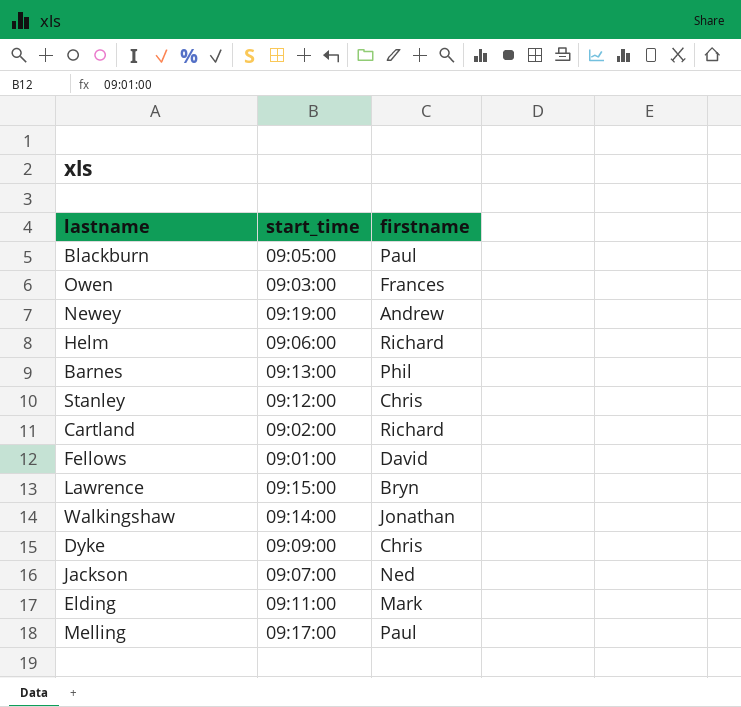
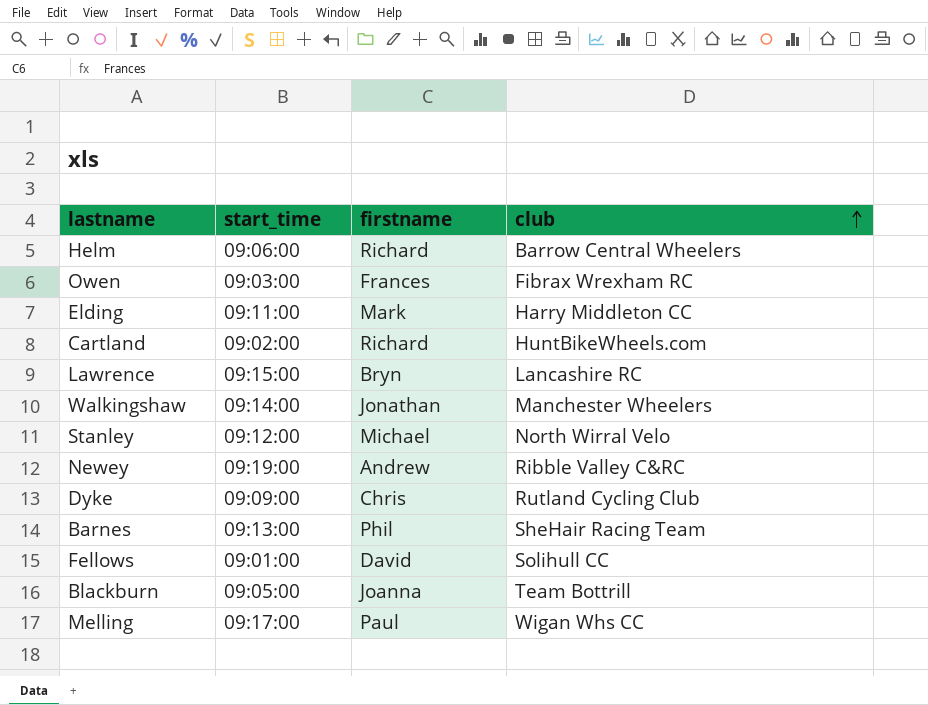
row order: none -> club ascending
column club | position: none -> 4
row Jackson: 09:07:00 | Ned -> none
Stanley | firstname: Chris -> Michael
Blackburn | firstname: Paul -> Joanna

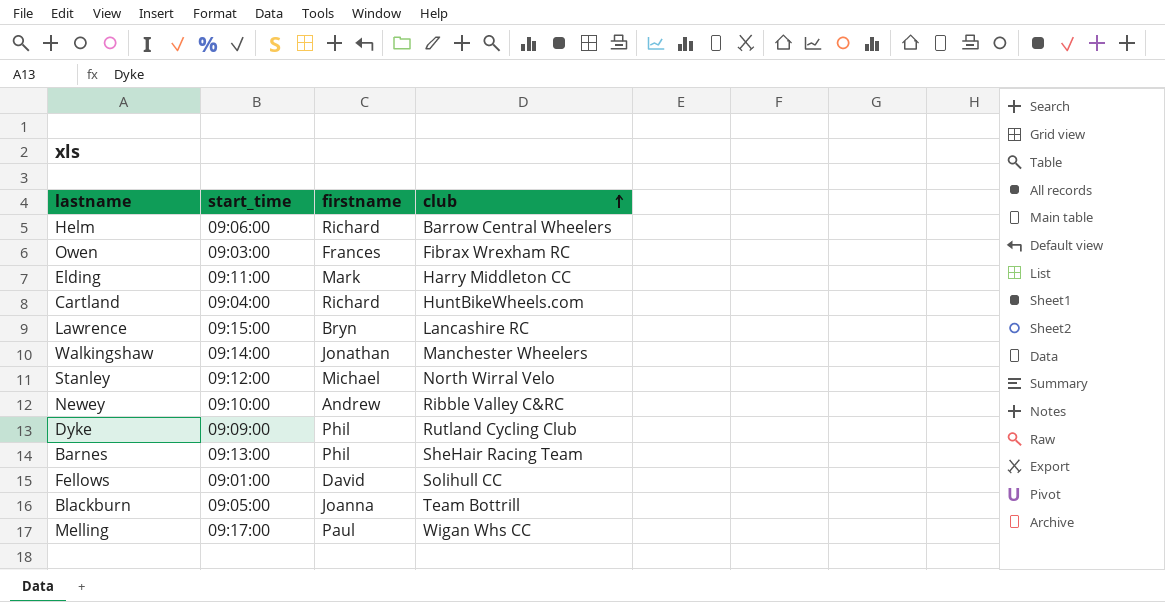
Cartland | start_time: 09:02:00 -> 09:04:00
Newey | start_time: 09:19:00 -> 09:10:00
Dyke | firstname: Chris -> Phil

